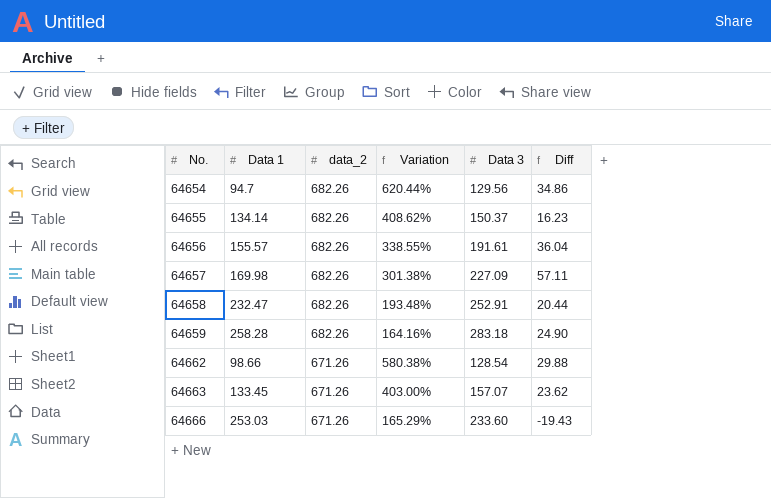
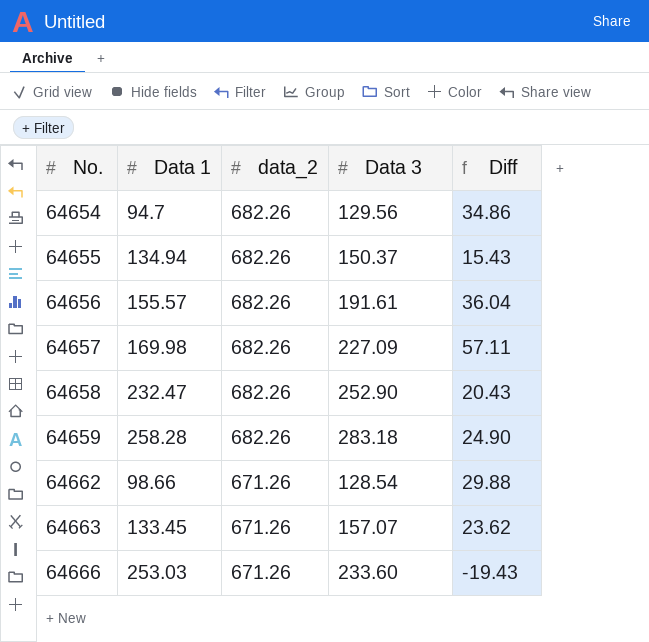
column Variation | formula: ([data_2] - [Data 1]) / [Data 1] -> none
64655 | Data 1: 134.14 -> 134.94
64655 | Diff: 16.23 -> 15.43
64658 | Data 3: 252.91 -> 252.90
64658 | Diff: 20.44 -> 20.43

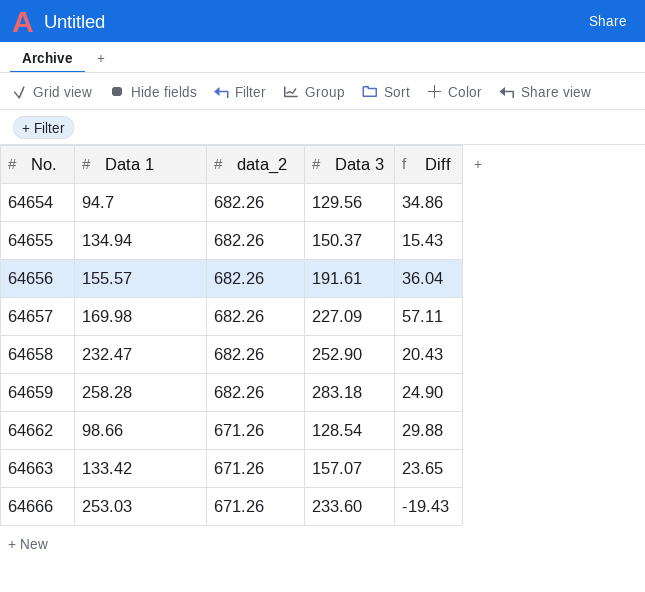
64663 | Data 1: 133.45 -> 133.42
64663 | Diff: 23.62 -> 23.65

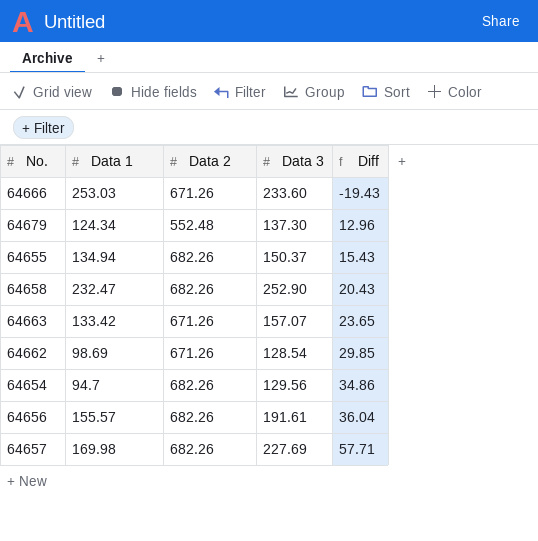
row order: No. ascending -> Diff ascending
column name: data_2 -> Data 2
row 64659: 258.28 | 682.26 | 283.18 | 24.90 -> none
row 64679: none -> 124.34 | 552.48 | 137.30 | 12.96
64662 | Data 1: 98.66 -> 98.69
64662 | Diff: 29.88 -> 29.85
64657 | Data 3: 227.09 -> 227.69
64657 | Diff: 57.11 -> 57.71

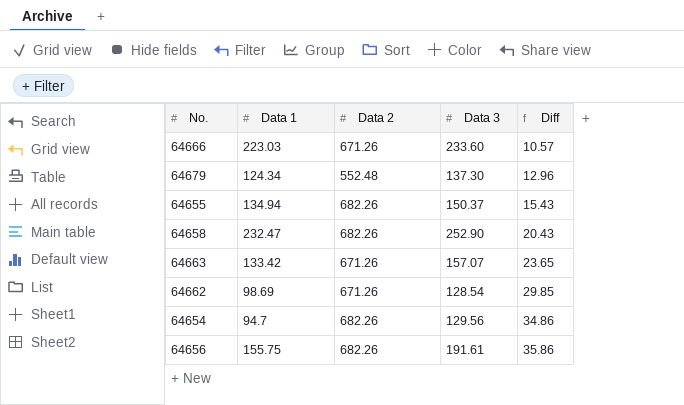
row 64657: 169.98 | 682.26 | 227.69 | 57.71 -> none
64666 | Data 1: 253.03 -> 223.03
64666 | Diff: -19.43 -> 10.57
64656 | Data 1: 155.57 -> 155.75
64656 | Diff: 36.04 -> 35.86

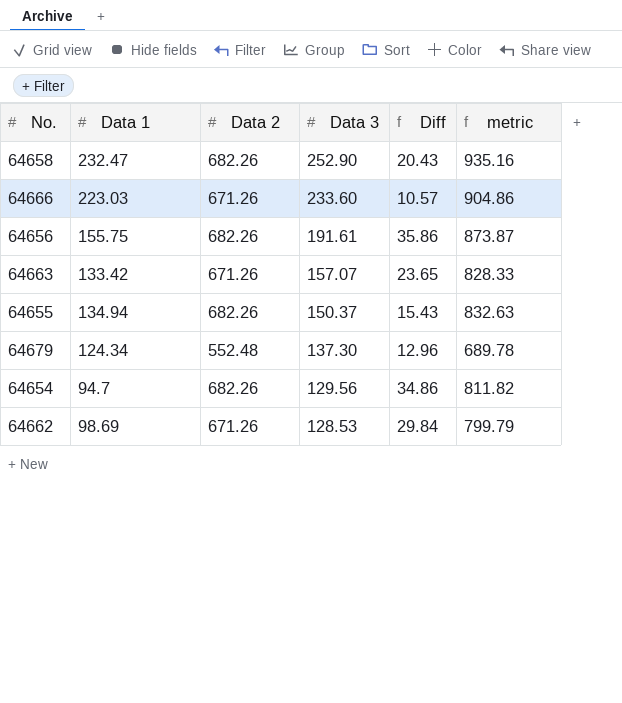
row order: Diff ascending -> Data 3 descending
column metric | formula: none -> [Data 2] + [Data 3]
64662 | Data 3: 128.54 -> 128.53
64662 | Diff: 29.85 -> 29.84

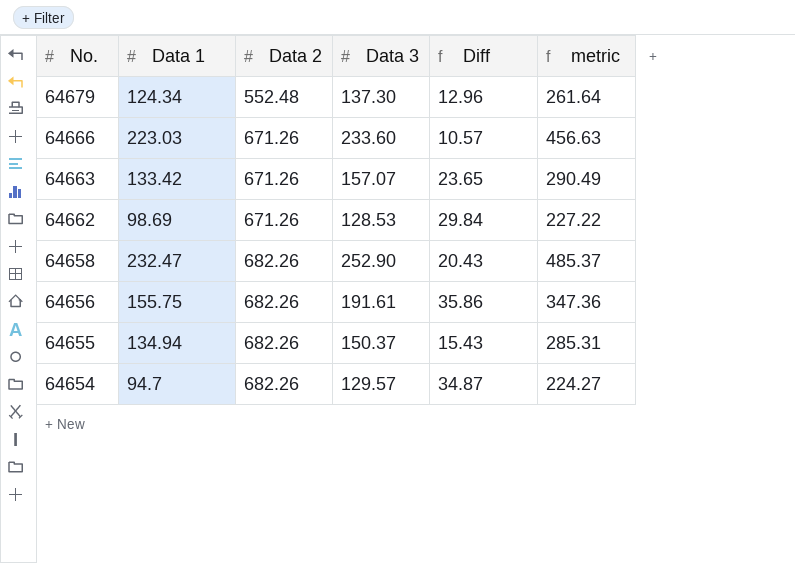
row order: Data 3 descending -> No. descending
column metric | formula: [Data 2] + [Data 3] -> [Data 1] + [Data 3]
64654 | Data 3: 129.56 -> 129.57
64654 | Diff: 34.86 -> 34.87

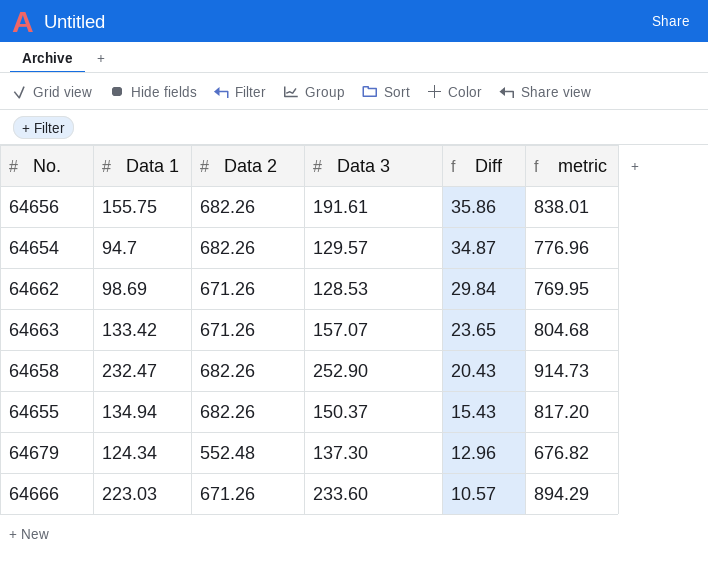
row order: No. descending -> Diff descending
column metric | formula: [Data 1] + [Data 3] -> [Data 1] + [Data 2]

